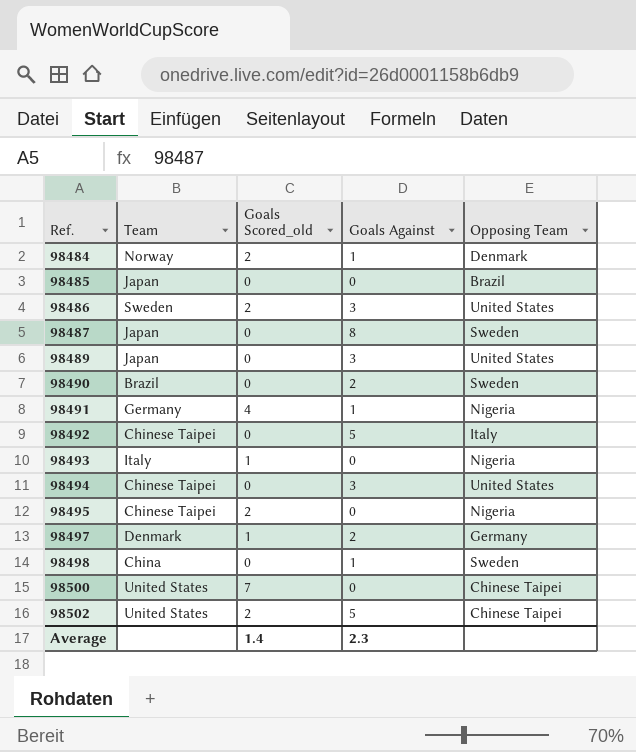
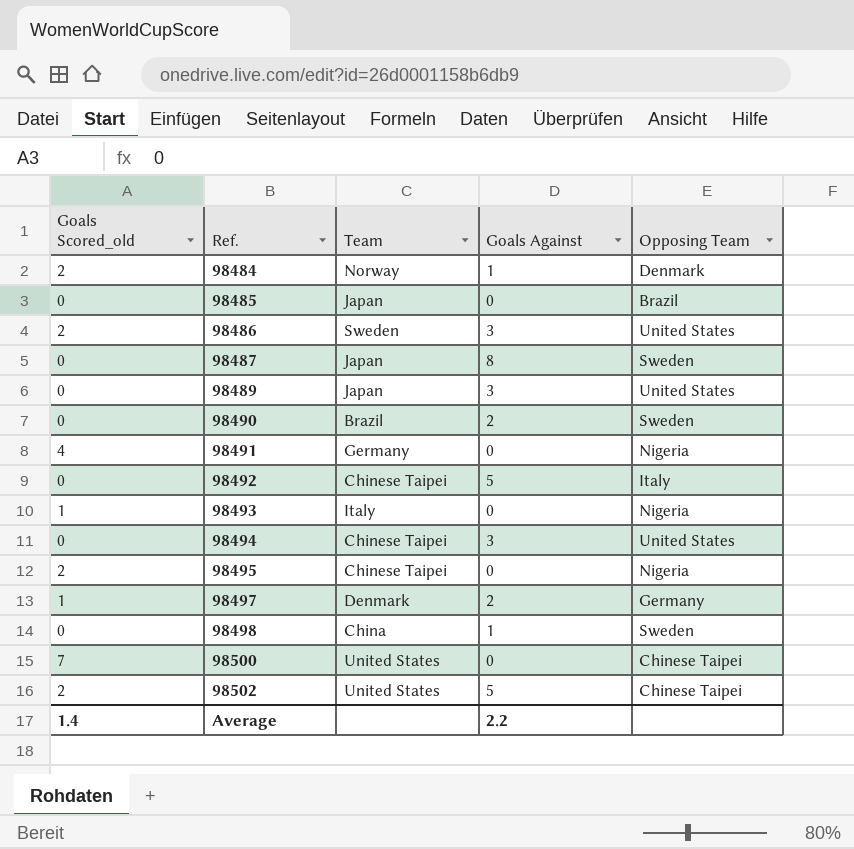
column Goals Scored_old | position: 3 -> 1
98491 | Goals Against: 1 -> 0
Average | Goals Against: 2.3 -> 2.2

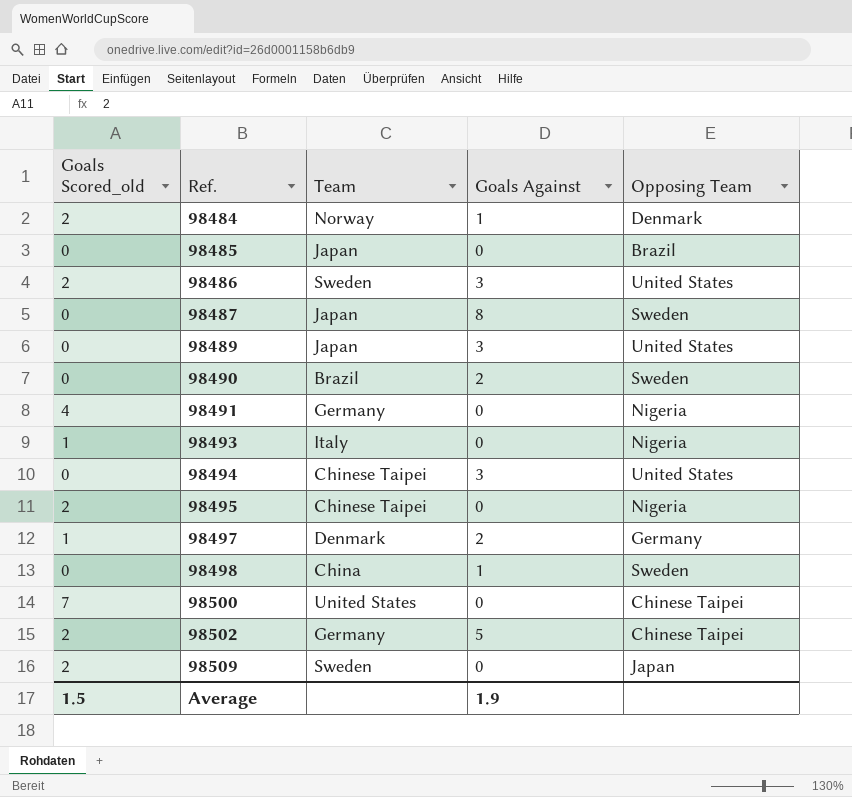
row 98492: 0 | Chinese Taipei | 5 | Italy -> none
98502 | Team: United States -> Germany
row 98509: none -> 2 | Sweden | 0 | Japan
Average | Goals Scored_old: 1.4 -> 1.5
Average | Goals Against: 2.2 -> 1.9

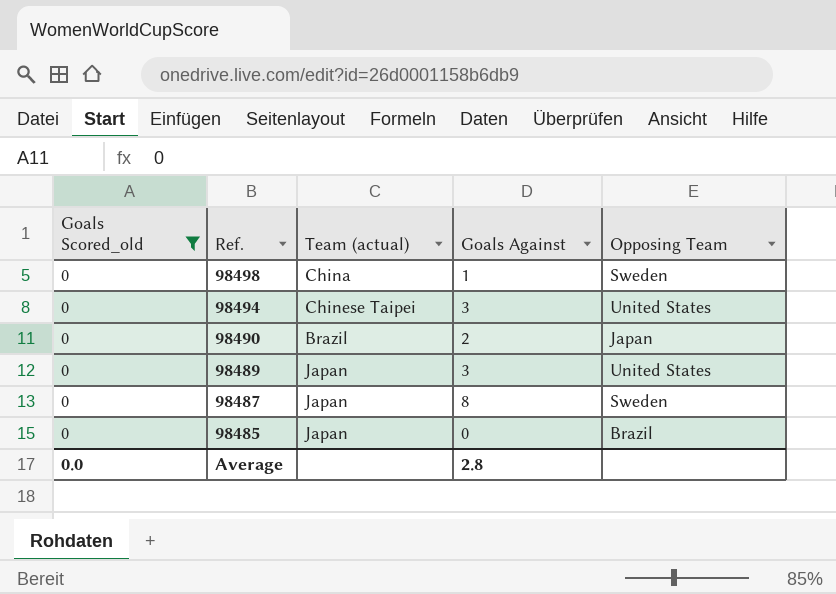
filter: none -> Goals Scored_old = 0
row order: Ref. ascending -> Ref. descending
column name: Team -> Team (actual)
98490 | Opposing Team: Sweden -> Japan
Average | Goals Scored_old: 1.5 -> 0.0
Average | Goals Against: 1.9 -> 2.8

